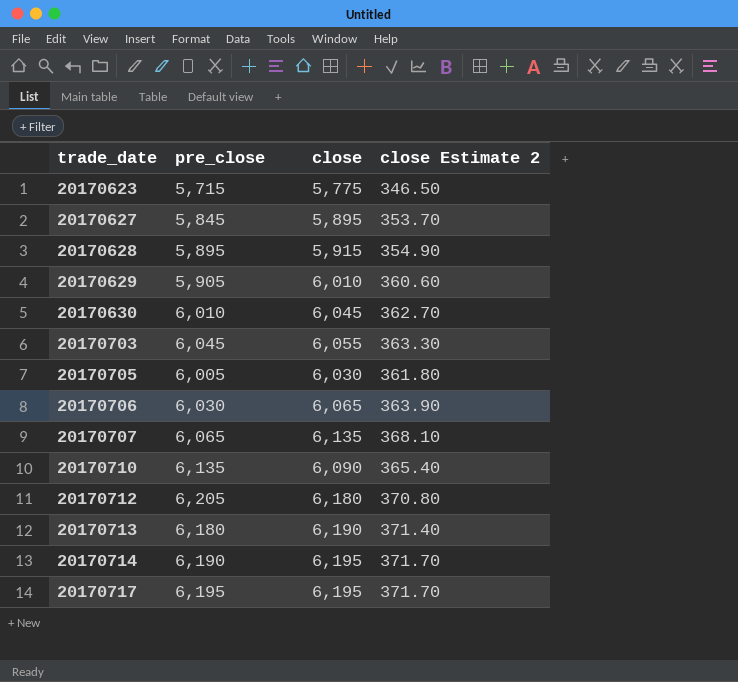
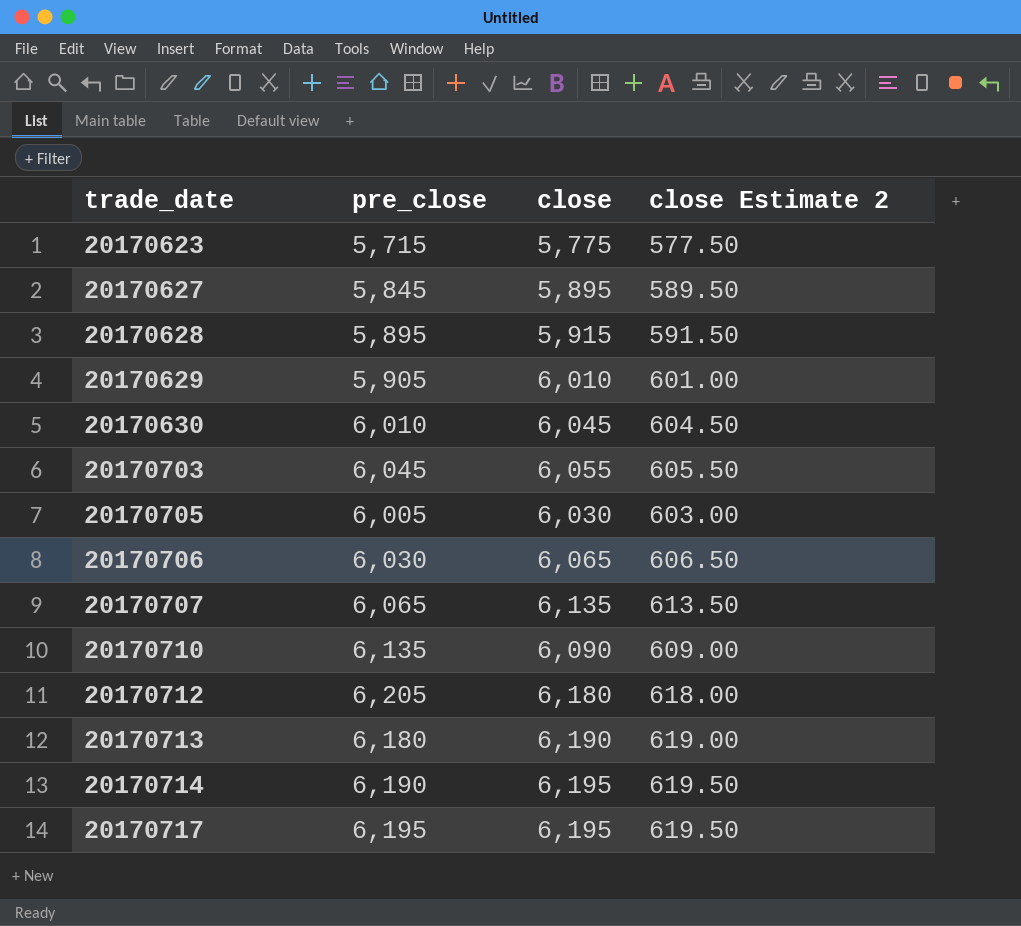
column close Estimate 2 | formula: [close] * 0.06 -> [close] * 0.1

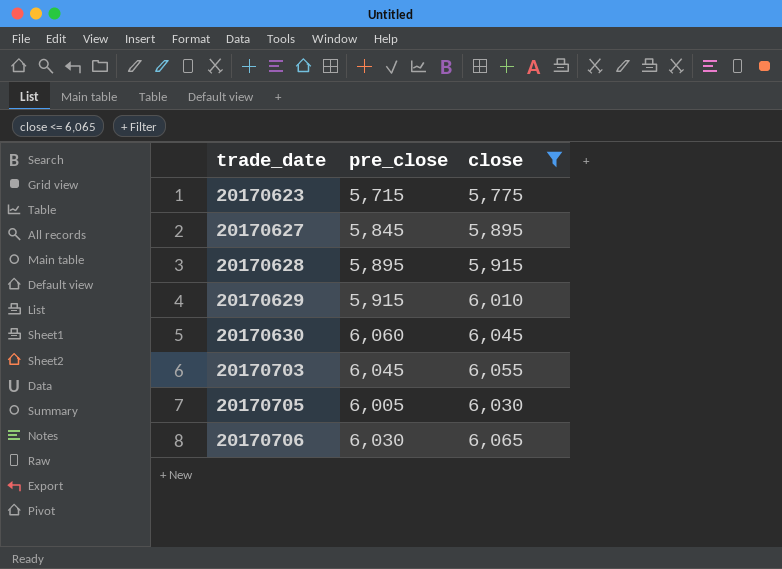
filter: none -> close <= 6,065
column close Estimate 2 | formula: [close] * 0.1 -> none
20170629 | pre_close: 5,905 -> 5,915
20170630 | pre_close: 6,010 -> 6,060

